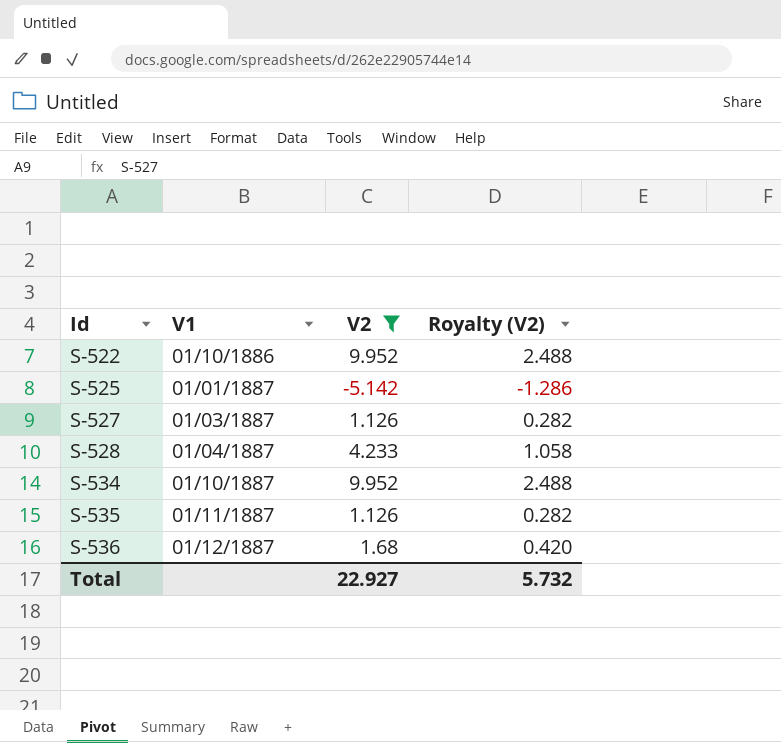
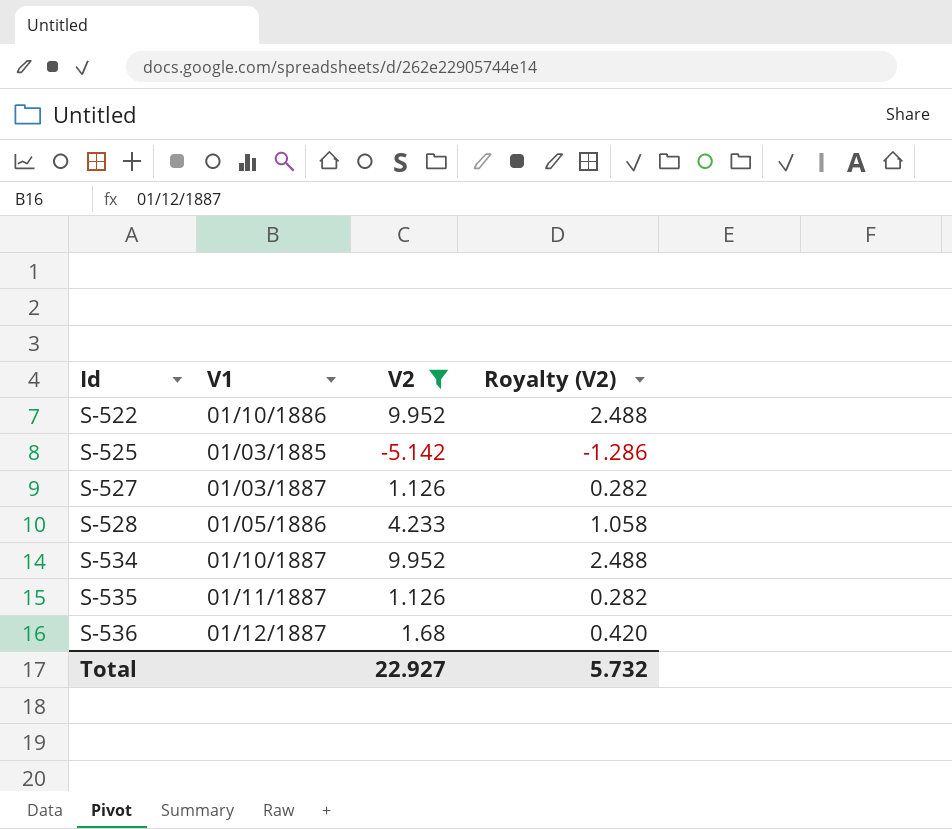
S-525 | V1: 01/01/1887 -> 01/03/1885
S-528 | V1: 01/04/1887 -> 01/05/1886

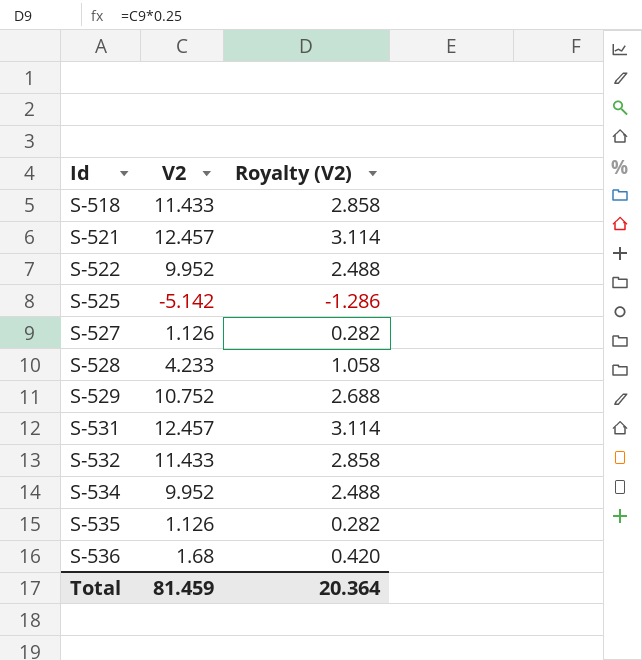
filter: V2 <= 9.952 -> none
column V1 | position: 2 -> none
Total | V2: 22.927 -> 81.459
Total | Royalty (V2): 5.732 -> 20.364

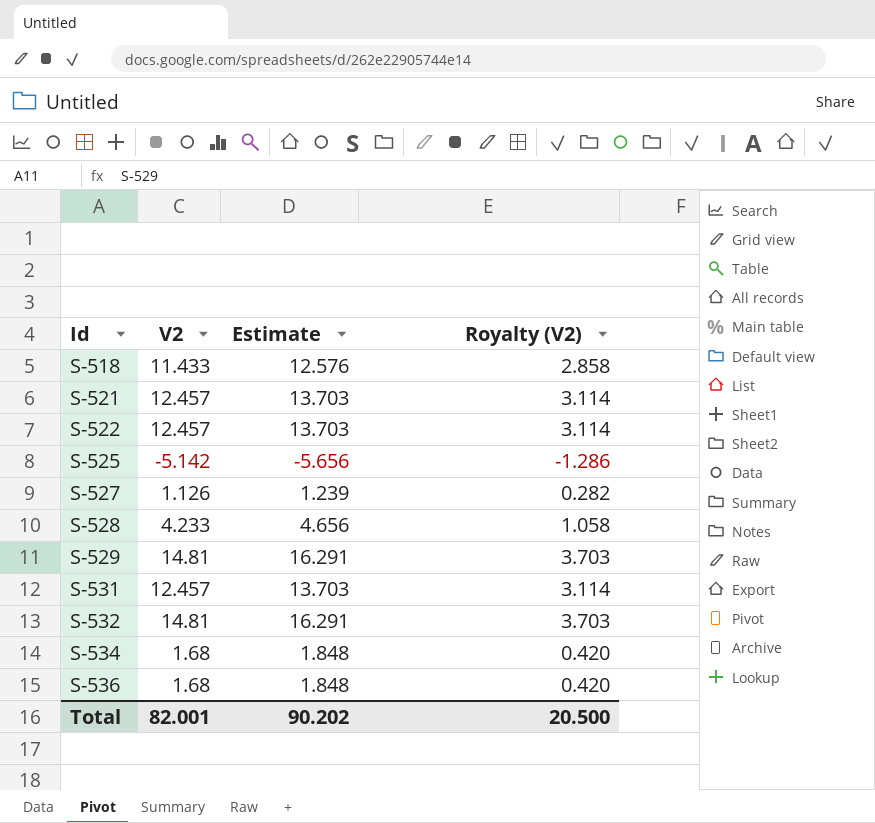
column Estimate | formula: none -> [V2] * 1.1
row S-535: 1.126 | 0.282 -> none
S-522 | V2: 9.952 -> 12.457
S-522 | Royalty (V2): 2.488 -> 3.114
S-529 | V2: 10.752 -> 14.81
S-529 | Royalty (V2): 2.688 -> 3.703
S-532 | V2: 11.433 -> 14.81
S-532 | Royalty (V2): 2.858 -> 3.703
S-534 | V2: 9.952 -> 1.68
S-534 | Royalty (V2): 2.488 -> 0.420
Total | V2: 81.459 -> 82.001
Total | Royalty (V2): 20.364 -> 20.500

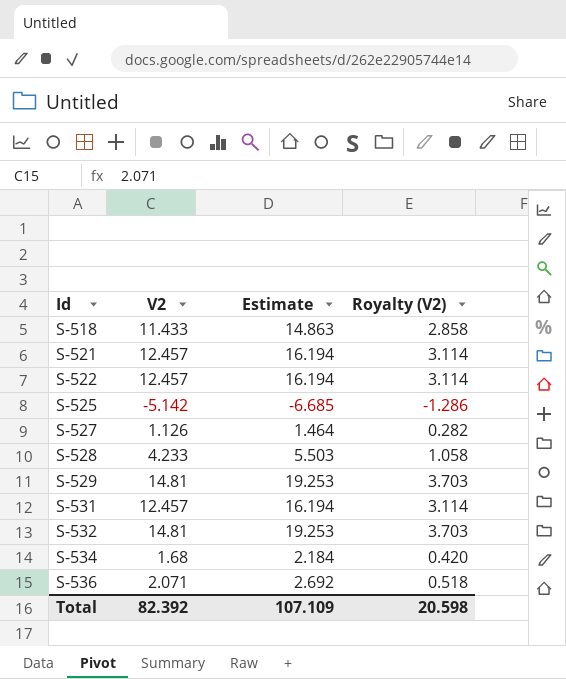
column Estimate | formula: [V2] * 1.1 -> [V2] * 1.3
S-536 | V2: 1.68 -> 2.071
S-536 | Royalty (V2): 0.420 -> 0.518
Total | V2: 82.001 -> 82.392
Total | Estimate: 90.202 -> 107.109
Total | Royalty (V2): 20.500 -> 20.598

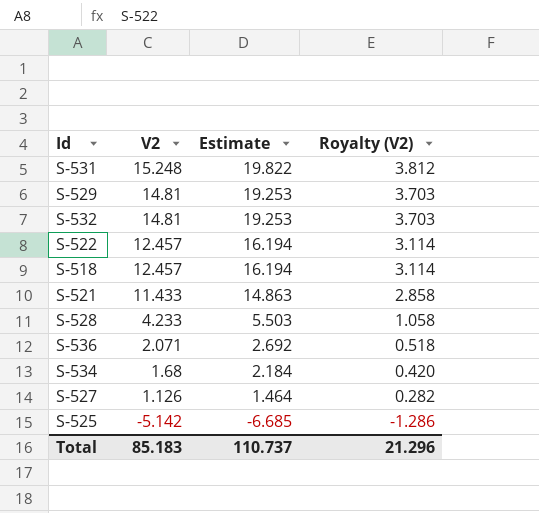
row order: Id ascending -> V2 descending
S-531 | V2: 12.457 -> 15.248
S-531 | Estimate: 16.194 -> 19.822
S-531 | Royalty (V2): 3.114 -> 3.812
S-518 | V2: 11.433 -> 12.457
S-518 | Estimate: 14.863 -> 16.194
S-518 | Royalty (V2): 2.858 -> 3.114
S-521 | V2: 12.457 -> 11.433
S-521 | Estimate: 16.194 -> 14.863
S-521 | Royalty (V2): 3.114 -> 2.858
Total | V2: 82.392 -> 85.183
Total | Estimate: 107.109 -> 110.737
Total | Royalty (V2): 20.598 -> 21.296

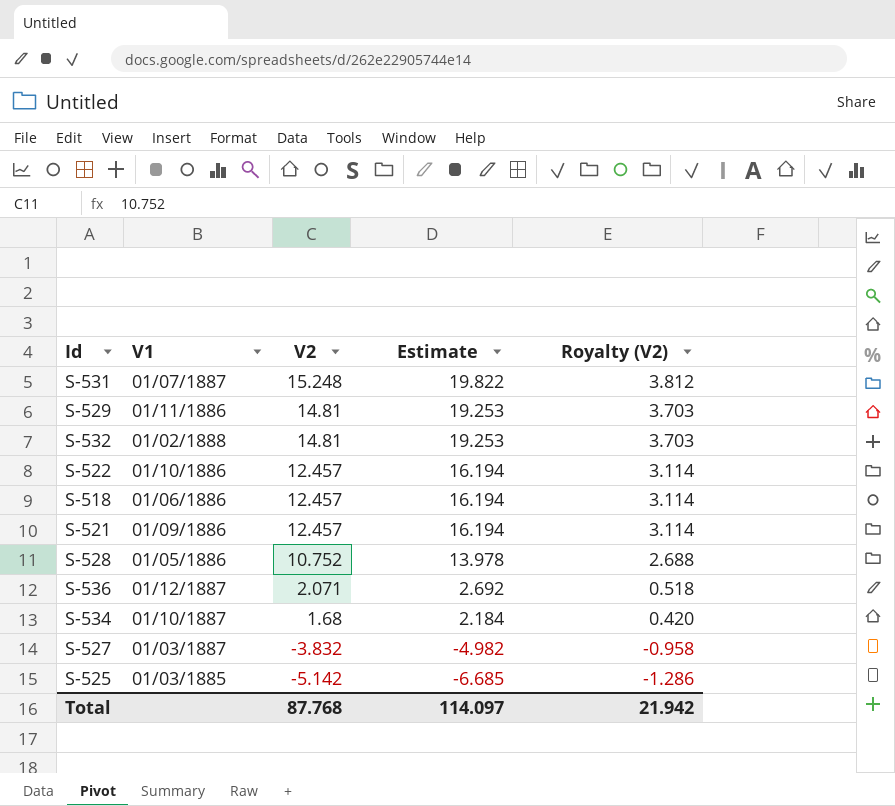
column V1 | position: none -> 2
S-521 | V2: 11.433 -> 12.457
S-521 | Estimate: 14.863 -> 16.194
S-521 | Royalty (V2): 2.858 -> 3.114
S-528 | V2: 4.233 -> 10.752
S-528 | Estimate: 5.503 -> 13.978
S-528 | Royalty (V2): 1.058 -> 2.688
S-527 | V2: 1.126 -> -3.832
S-527 | Estimate: 1.464 -> -4.982
S-527 | Royalty (V2): 0.282 -> -0.958
Total | V2: 85.183 -> 87.768
Total | Estimate: 110.737 -> 114.097
Total | Royalty (V2): 21.296 -> 21.942

